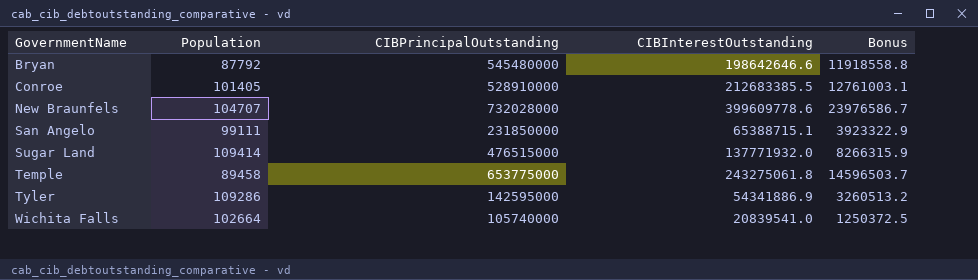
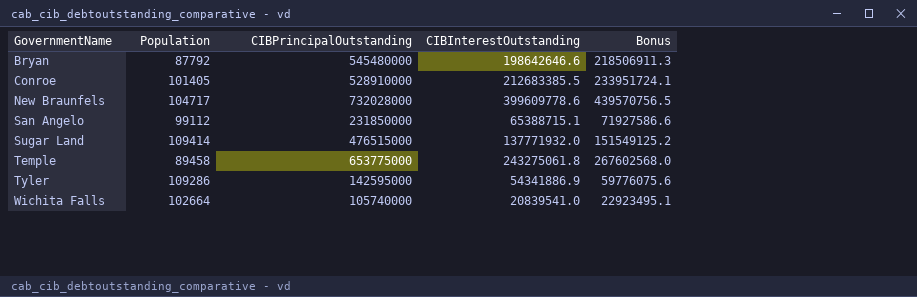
column Bonus | formula: [CIBInterestOutstanding] * 0.06 -> [CIBInterestOutstanding] * 1.1
New Braunfels | Population: 104707 -> 104717
San Angelo | Population: 99111 -> 99112

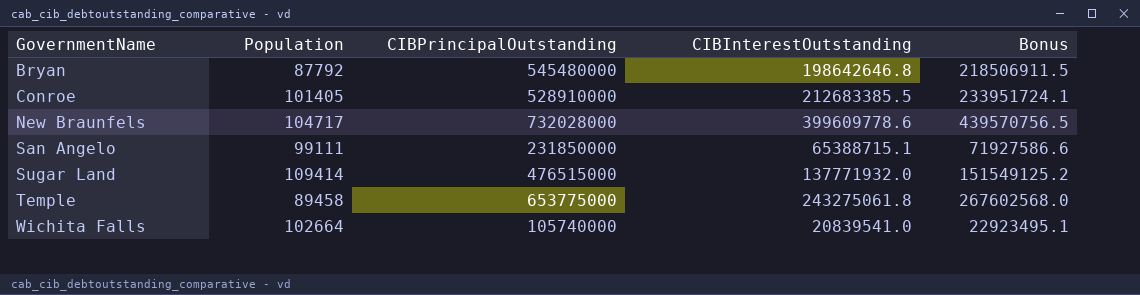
row Tyler: 109286 | 142595000 | 54341886.9 | 59776075.6 -> none
Bryan | CIBInterestOutstanding: 198642646.6 -> 198642646.8
Bryan | Bonus: 218506911.3 -> 218506911.5
San Angelo | Population: 99112 -> 99111

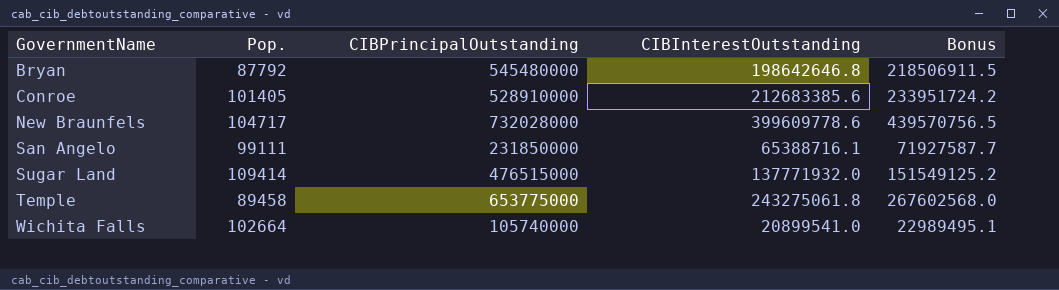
column name: Population -> Pop.
Conroe | CIBInterestOutstanding: 212683385.5 -> 212683385.6
Conroe | Bonus: 233951724.1 -> 233951724.2
San Angelo | CIBInterestOutstanding: 65388715.1 -> 65388716.1
San Angelo | Bonus: 71927586.6 -> 71927587.7
Wichita Falls | CIBInterestOutstanding: 20839541.0 -> 20899541.0
Wichita Falls | Bonus: 22923495.1 -> 22989495.1

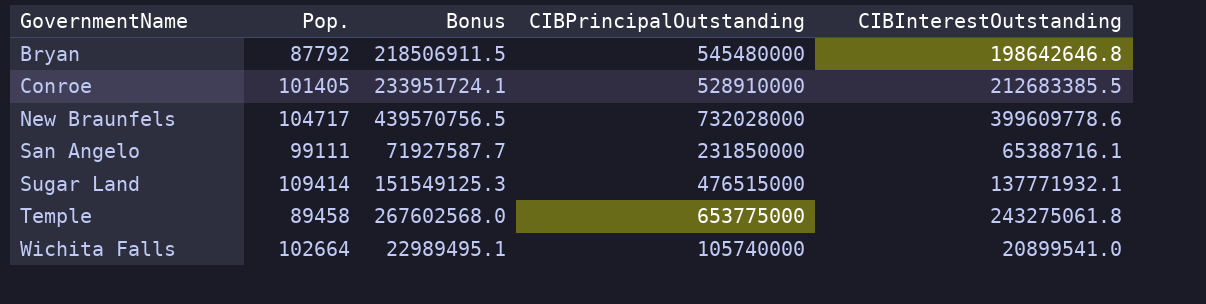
column Bonus | position: 5 -> 3
Conroe | Bonus: 233951724.2 -> 233951724.1
Conroe | CIBInterestOutstanding: 212683385.6 -> 212683385.5
Sugar Land | Bonus: 151549125.2 -> 151549125.3
Sugar Land | CIBInterestOutstanding: 137771932.0 -> 137771932.1

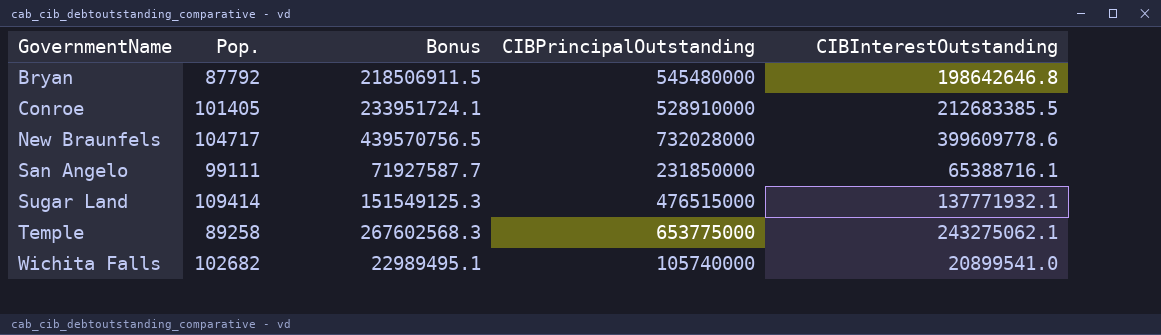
Temple | Pop.: 89458 -> 89258
Temple | Bonus: 267602568.0 -> 267602568.3
Temple | CIBInterestOutstanding: 243275061.8 -> 243275062.1
Wichita Falls | Pop.: 102664 -> 102682

